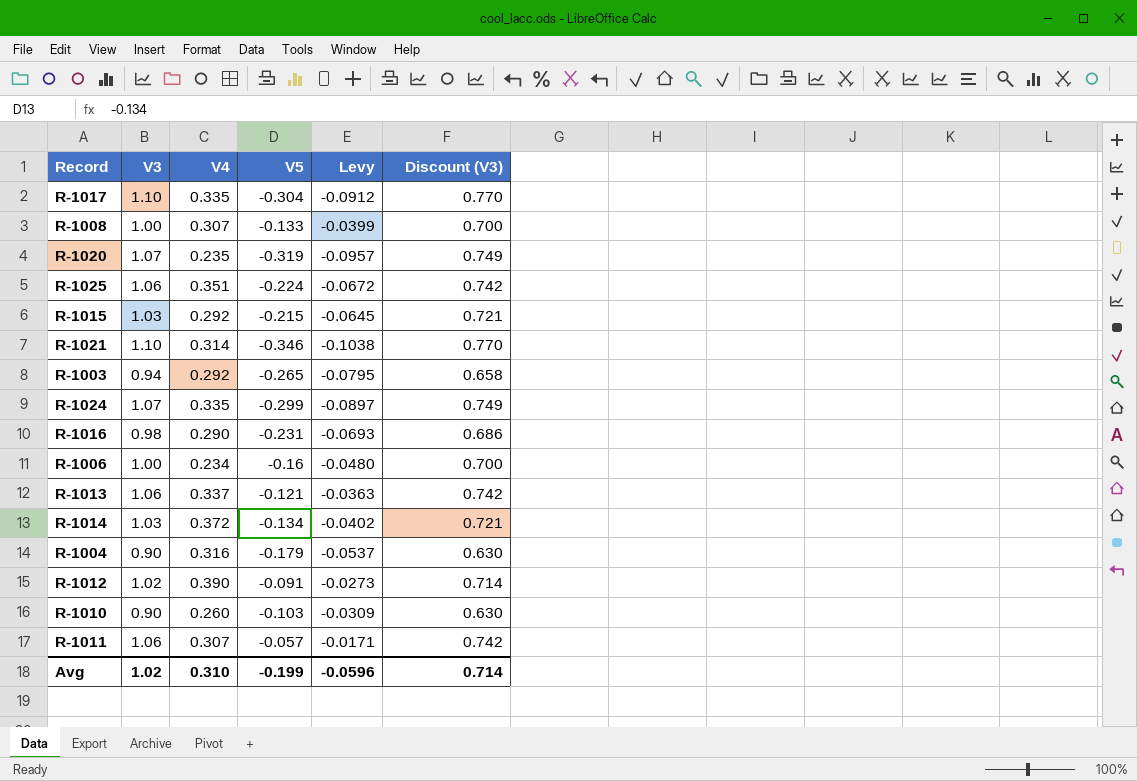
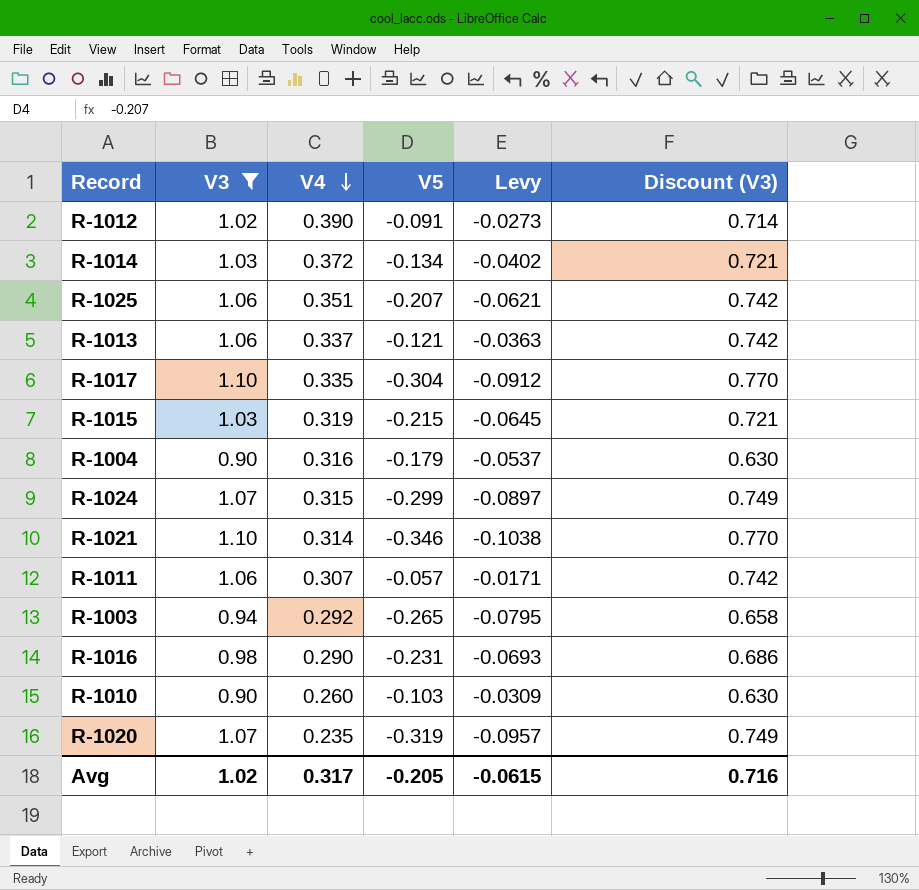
filter: none -> V3 != 1.00
row order: none -> V4 descending
R-1025 | V5: -0.224 -> -0.207
R-1025 | Levy: -0.0672 -> -0.0621
R-1015 | V4: 0.292 -> 0.319
R-1024 | V4: 0.335 -> 0.315
Avg | V4: 0.310 -> 0.317
Avg | V5: -0.199 -> -0.205
Avg | Levy: -0.0596 -> -0.0615
Avg | Discount (V3): 0.714 -> 0.716

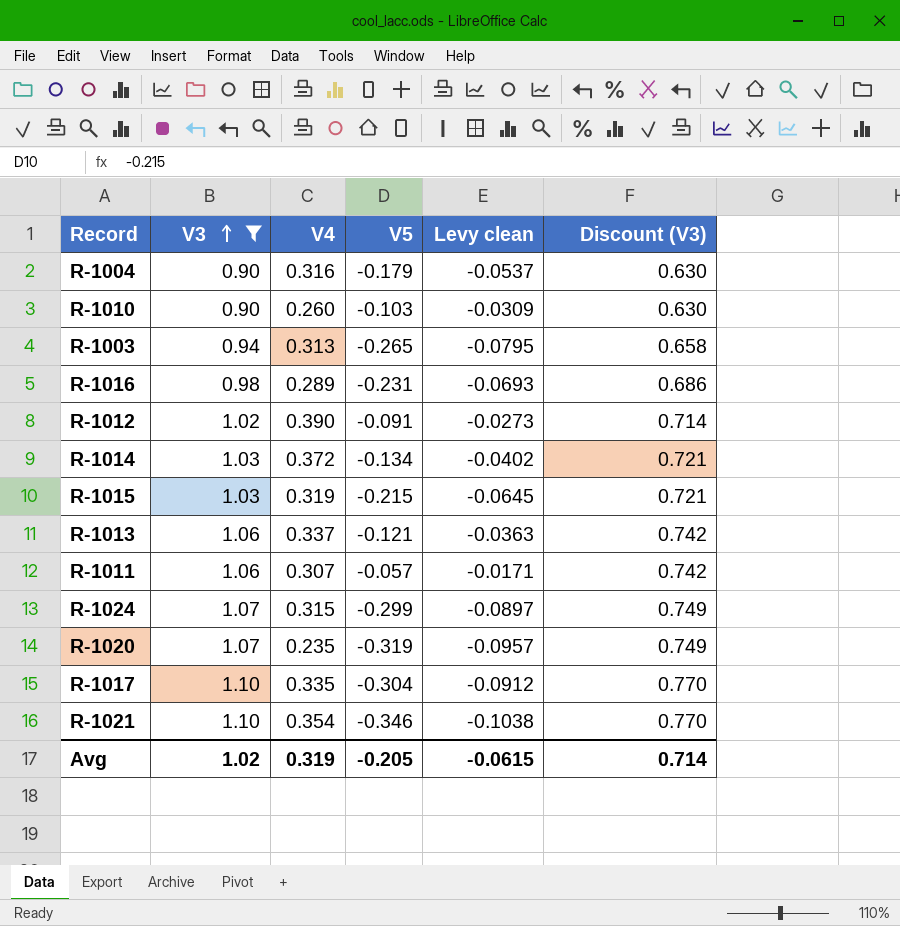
row order: V4 descending -> V3 ascending
column name: Levy -> Levy clean
row R-1025: 1.06 | 0.351 | -0.207 | -0.0621 | 0.742 -> none
R-1003 | V4: 0.292 -> 0.313
R-1016 | V4: 0.290 -> 0.289
R-1021 | V4: 0.314 -> 0.354
Avg | V4: 0.317 -> 0.319
Avg | Discount (V3): 0.716 -> 0.714

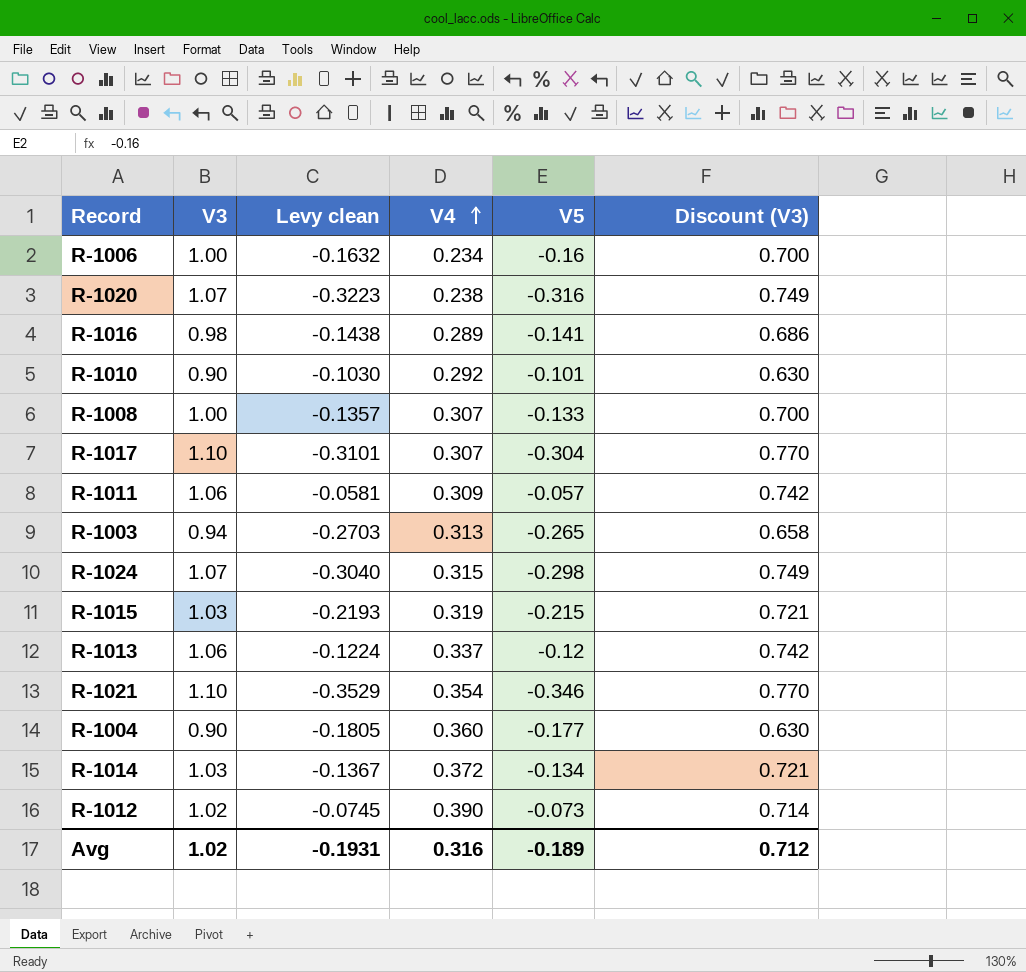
filter: V3 != 1.00 -> none
row order: V3 ascending -> V4 ascending
column Levy clean | formula: [V5] * 0.3 -> [V5] * 1.02
column Levy clean | position: 5 -> 3
R-1020 | V4: 0.235 -> 0.238
R-1020 | V5: -0.319 -> -0.316
R-1016 | V5: -0.231 -> -0.141
R-1010 | V4: 0.260 -> 0.292
R-1010 | V5: -0.103 -> -0.101
R-1017 | V4: 0.335 -> 0.307
R-1011 | V4: 0.307 -> 0.309
R-1024 | V5: -0.299 -> -0.298
R-1013 | V5: -0.121 -> -0.12
R-1004 | V4: 0.316 -> 0.360
R-1004 | V5: -0.179 -> -0.177
R-1012 | V5: -0.091 -> -0.073
Avg | Levy clean: -0.0615 -> -0.1931
Avg | V4: 0.319 -> 0.316
Avg | V5: -0.205 -> -0.189
Avg | Discount (V3): 0.714 -> 0.712

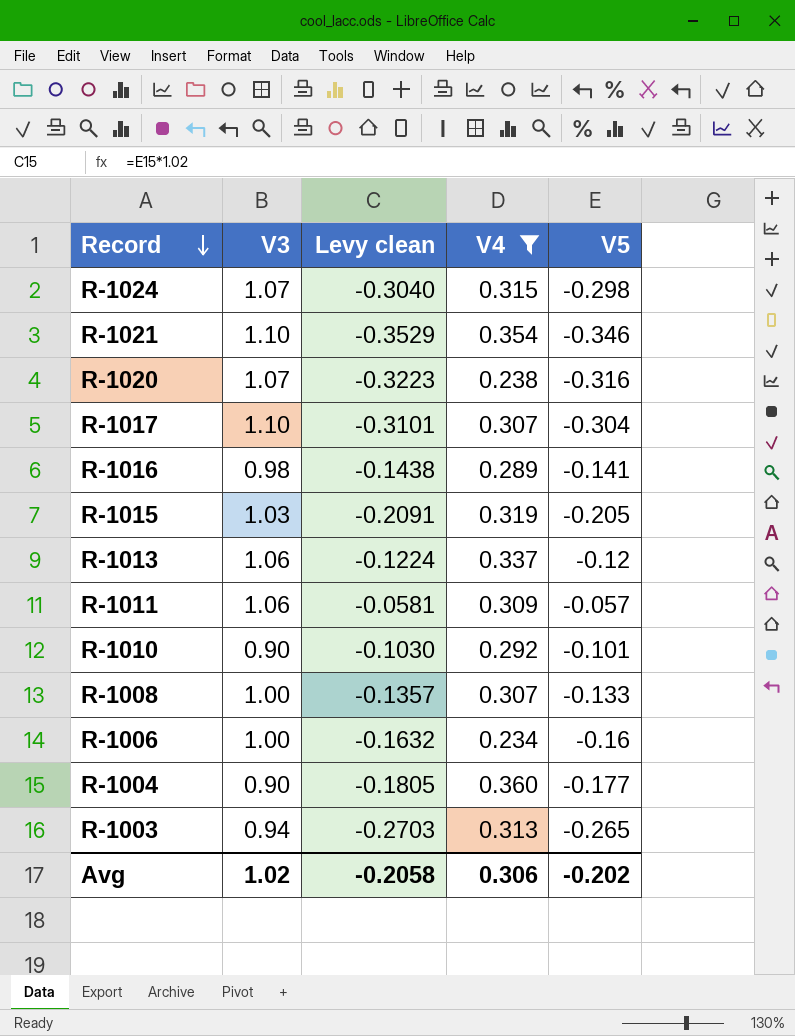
filter: none -> V4 <= 0.360
row order: V4 ascending -> Record descending
column Discount (V3) | formula: [V3] * 0.7 -> none
R-1015 | Levy clean: -0.2193 -> -0.2091
R-1015 | V5: -0.215 -> -0.205
Avg | Levy clean: -0.1931 -> -0.2058
Avg | V4: 0.316 -> 0.306
Avg | V5: -0.189 -> -0.202

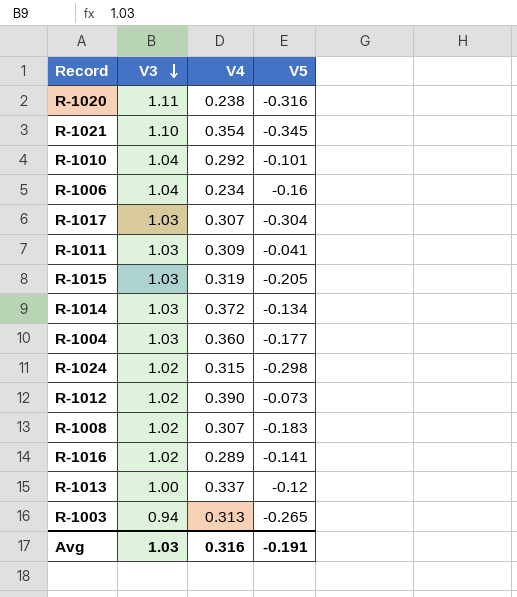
filter: V4 <= 0.360 -> none
row order: Record descending -> V3 descending
column Levy clean | formula: [V5] * 1.02 -> none
R-1020 | V3: 1.07 -> 1.11
R-1021 | V5: -0.346 -> -0.345
R-1010 | V3: 0.90 -> 1.04
R-1006 | V3: 1.00 -> 1.04
R-1017 | V3: 1.10 -> 1.03
R-1011 | V3: 1.06 -> 1.03
R-1011 | V5: -0.057 -> -0.041
R-1004 | V3: 0.90 -> 1.03
R-1024 | V3: 1.07 -> 1.02
R-1008 | V3: 1.00 -> 1.02
R-1008 | V5: -0.133 -> -0.183
R-1016 | V3: 0.98 -> 1.02
R-1013 | V3: 1.06 -> 1.00
Avg | V3: 1.02 -> 1.03
Avg | V4: 0.306 -> 0.316
Avg | V5: -0.202 -> -0.191

